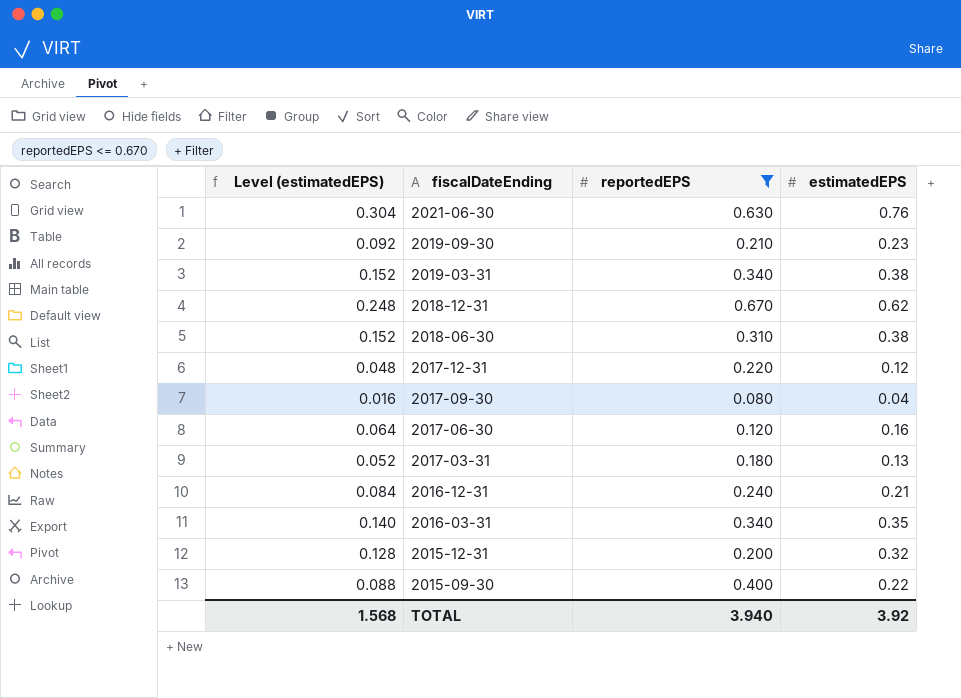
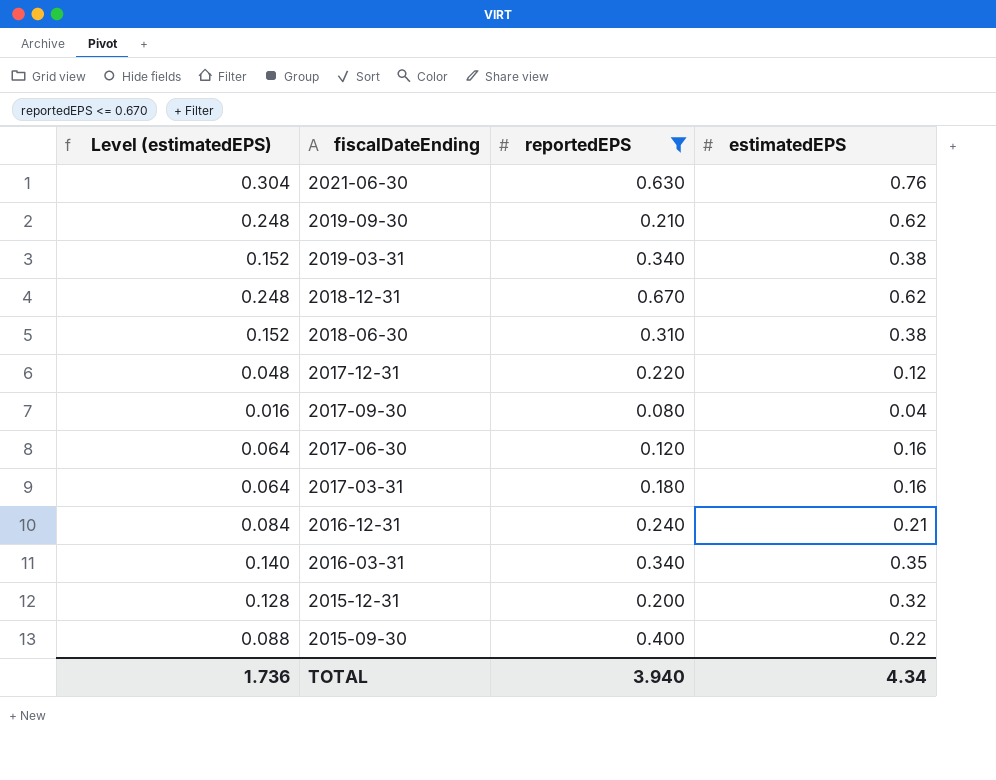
2019-09-30 | Level (estimatedEPS): 0.092 -> 0.248
2019-09-30 | estimatedEPS: 0.23 -> 0.62
2017-03-31 | Level (estimatedEPS): 0.052 -> 0.064
2017-03-31 | estimatedEPS: 0.13 -> 0.16
TOTAL | Level (estimatedEPS): 1.568 -> 1.736
TOTAL | estimatedEPS: 3.92 -> 4.34

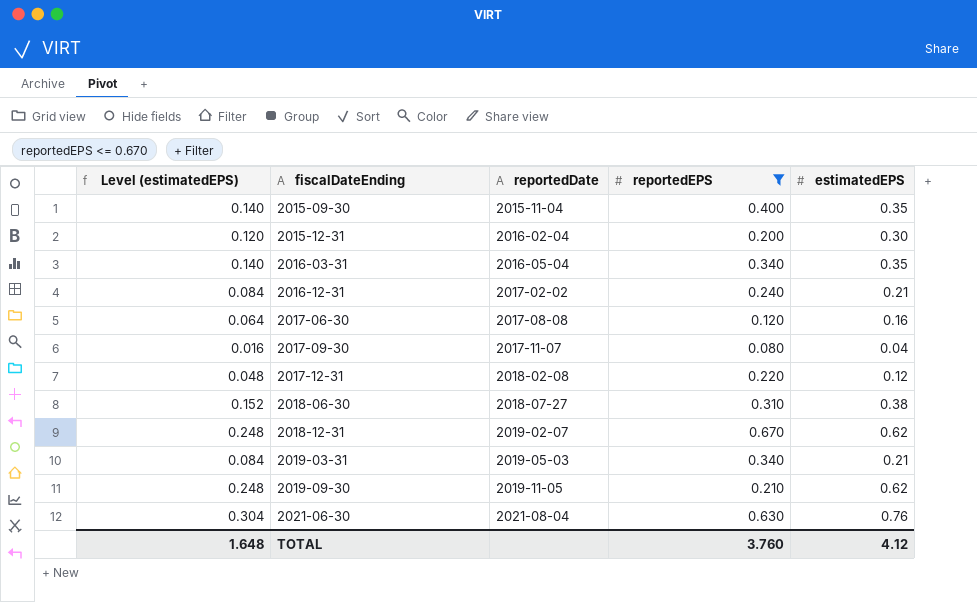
row order: fiscalDateEnding descending -> fiscalDateEnding ascending
column reportedDate | position: none -> 3
row 2017-03-31: 0.064 | 0.180 | 0.16 -> none
2015-09-30 | Level (estimatedEPS): 0.088 -> 0.140
2015-09-30 | estimatedEPS: 0.22 -> 0.35
2015-12-31 | Level (estimatedEPS): 0.128 -> 0.120
2015-12-31 | estimatedEPS: 0.32 -> 0.30
2019-03-31 | Level (estimatedEPS): 0.152 -> 0.084
2019-03-31 | estimatedEPS: 0.38 -> 0.21
TOTAL | Level (estimatedEPS): 1.736 -> 1.648
TOTAL | reportedEPS: 3.940 -> 3.760
TOTAL | estimatedEPS: 4.34 -> 4.12

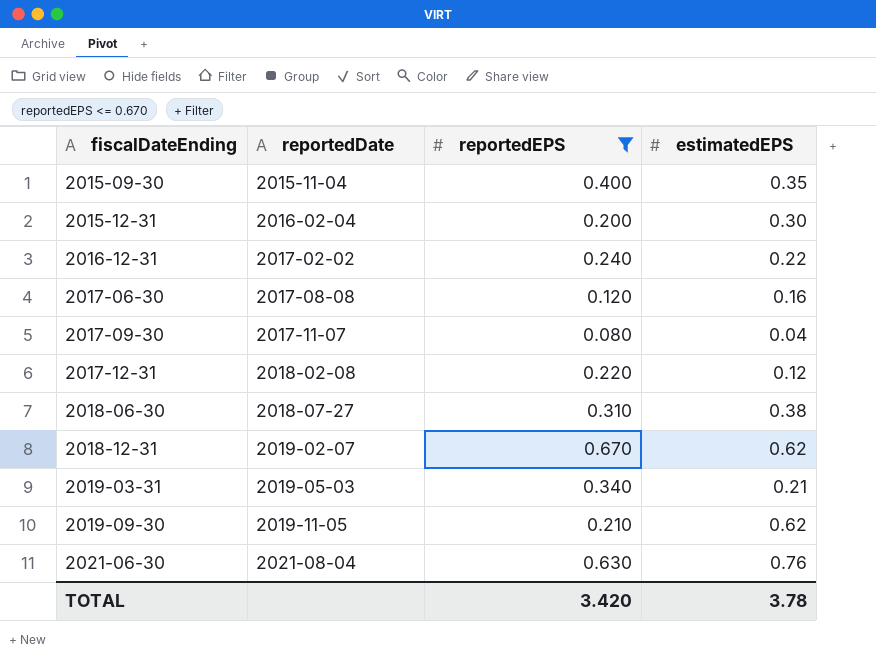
column Level (estimatedEPS) | formula: [estimatedEPS] * 0.4 -> none
row 2016-03-31: 0.140 | 2016-05-04 | 0.340 | 0.35 -> none
2016-12-31 | estimatedEPS: 0.21 -> 0.22
TOTAL | reportedEPS: 3.760 -> 3.420
TOTAL | estimatedEPS: 4.12 -> 3.78

